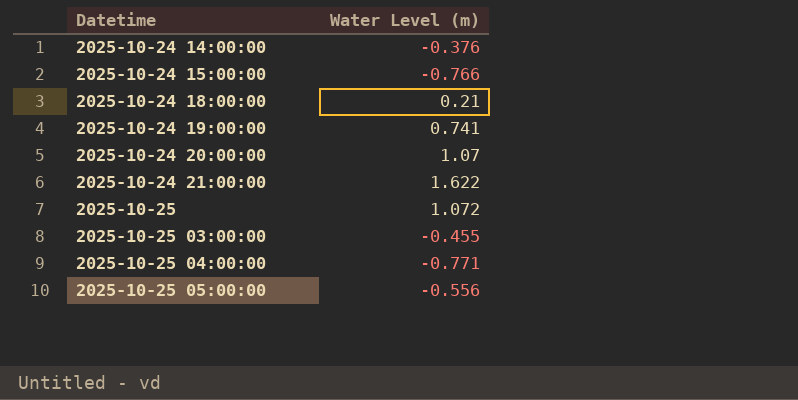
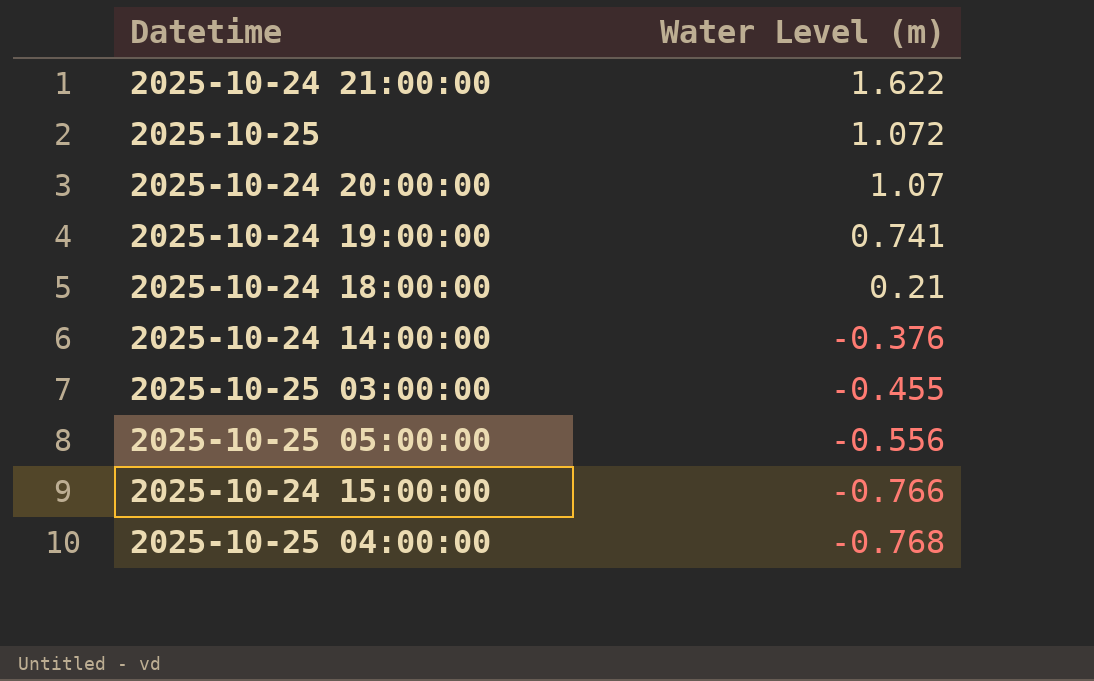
row order: Datetime ascending -> Water Level (m) descending
2025-10-25 04:00:00 | Water Level (m): -0.771 -> -0.768

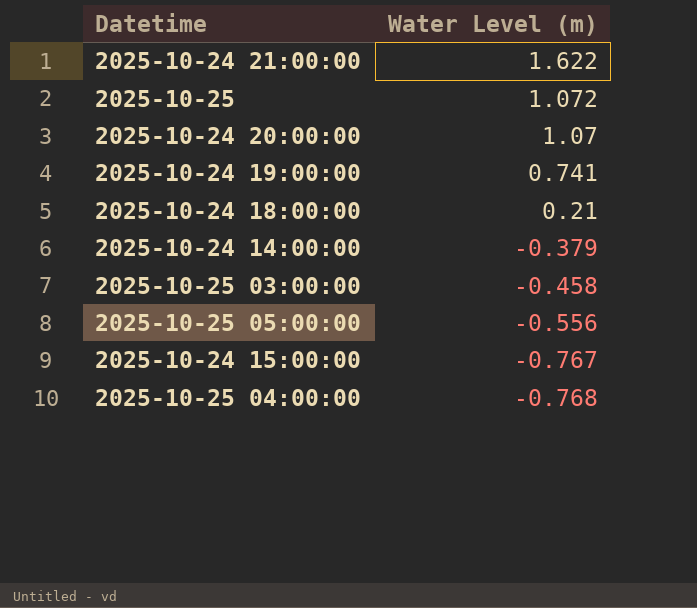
2025-10-24 14:00:00 | Water Level (m): -0.376 -> -0.379
2025-10-25 03:00:00 | Water Level (m): -0.455 -> -0.458
2025-10-24 15:00:00 | Water Level (m): -0.766 -> -0.767

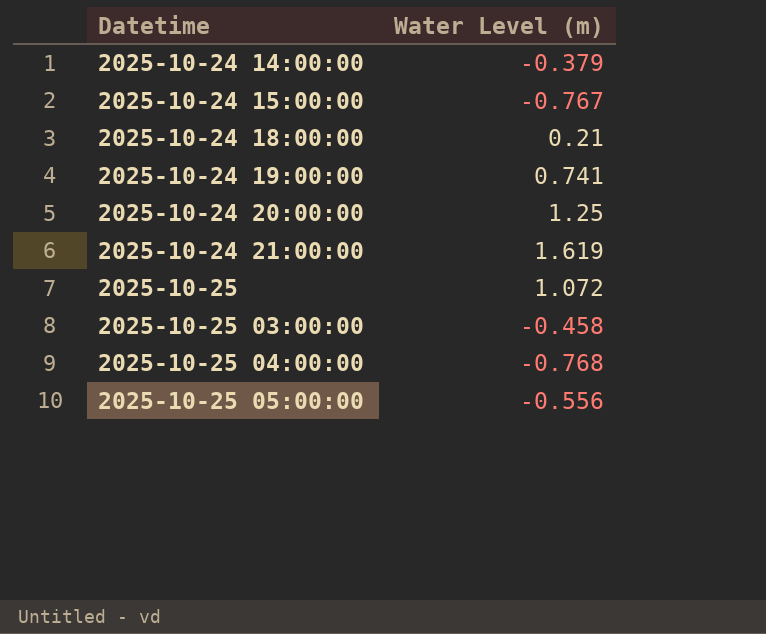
row order: Water Level (m) descending -> Datetime ascending
2025-10-24 20:00:00 | Water Level (m): 1.07 -> 1.25
2025-10-24 21:00:00 | Water Level (m): 1.622 -> 1.619

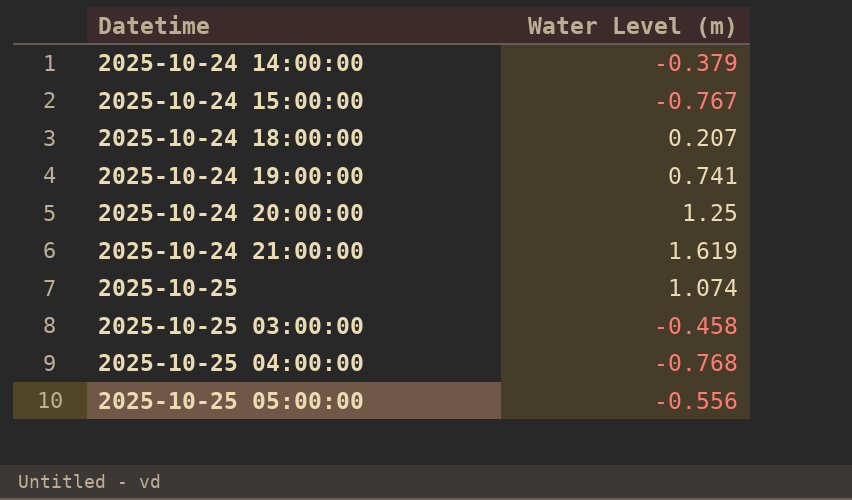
2025-10-24 18:00:00 | Water Level (m): 0.21 -> 0.207
2025-10-25 | Water Level (m): 1.072 -> 1.074

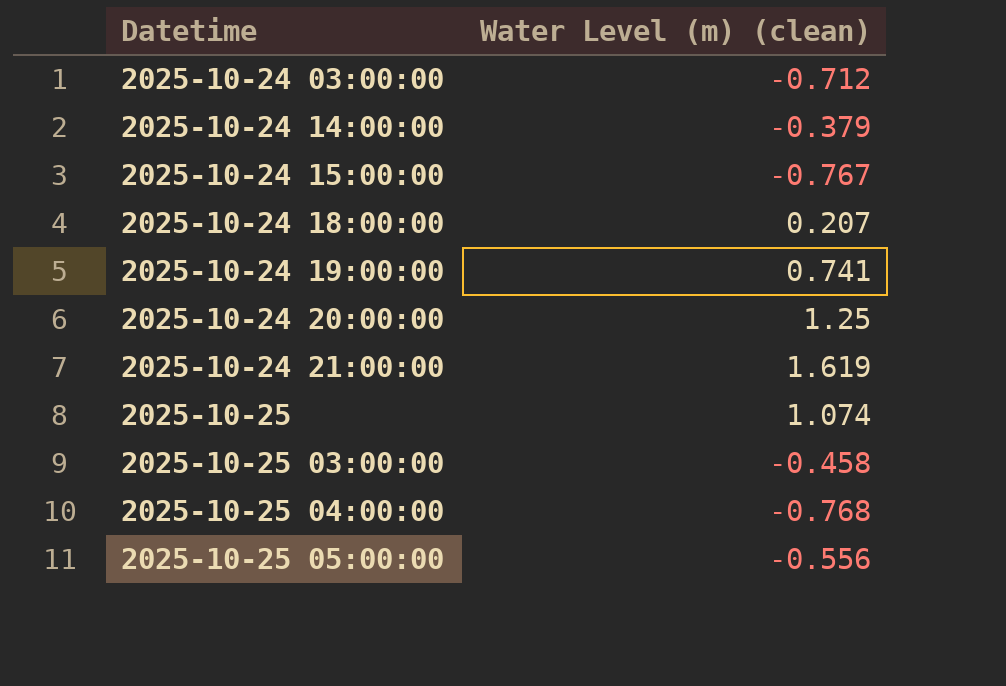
column name: Water Level (m) -> Water Level (m) (clean)
row 2025-10-24 03:00:00: none -> -0.712

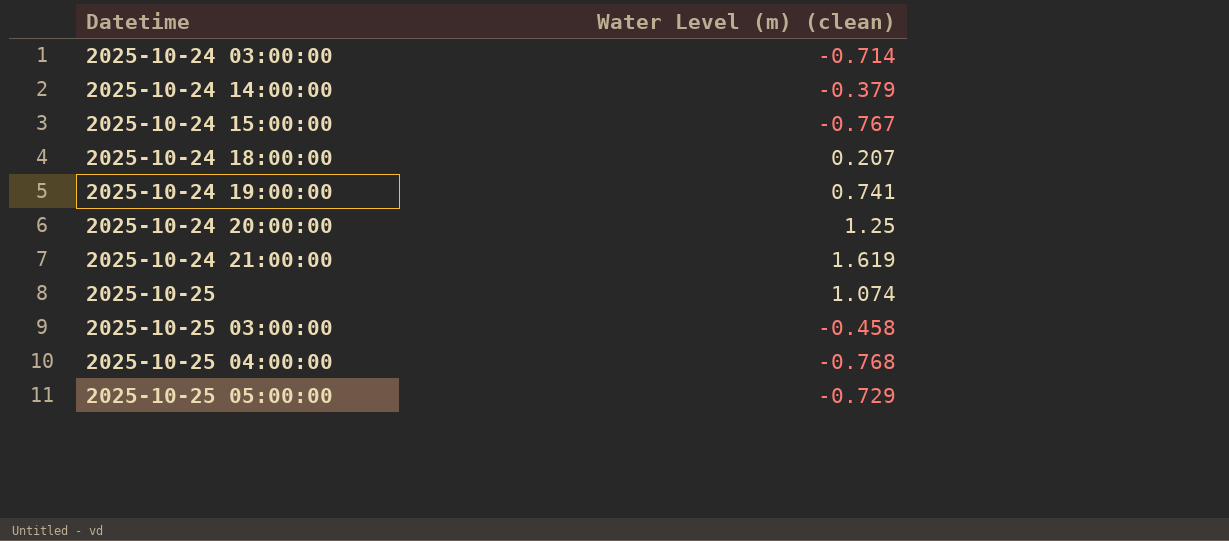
2025-10-24 03:00:00 | Water Level (m) (clean): -0.712 -> -0.714
2025-10-25 05:00:00 | Water Level (m) (clean): -0.556 -> -0.729

